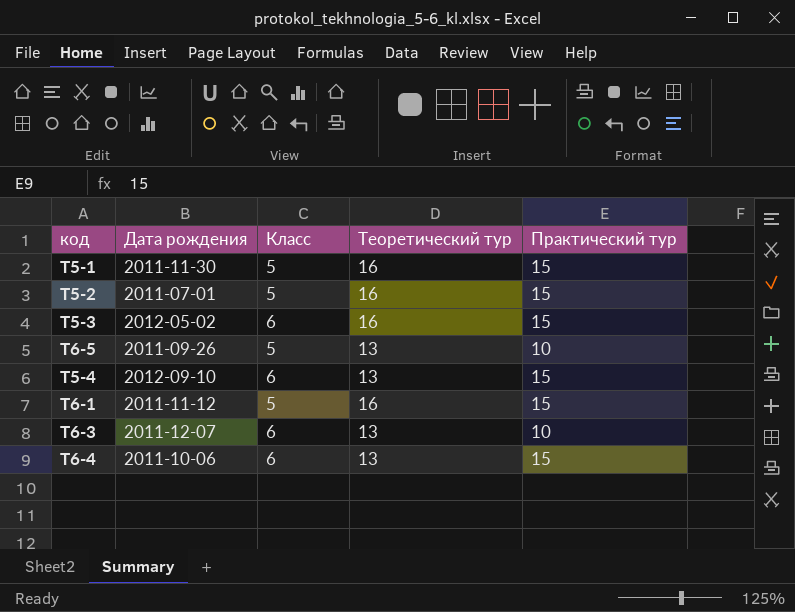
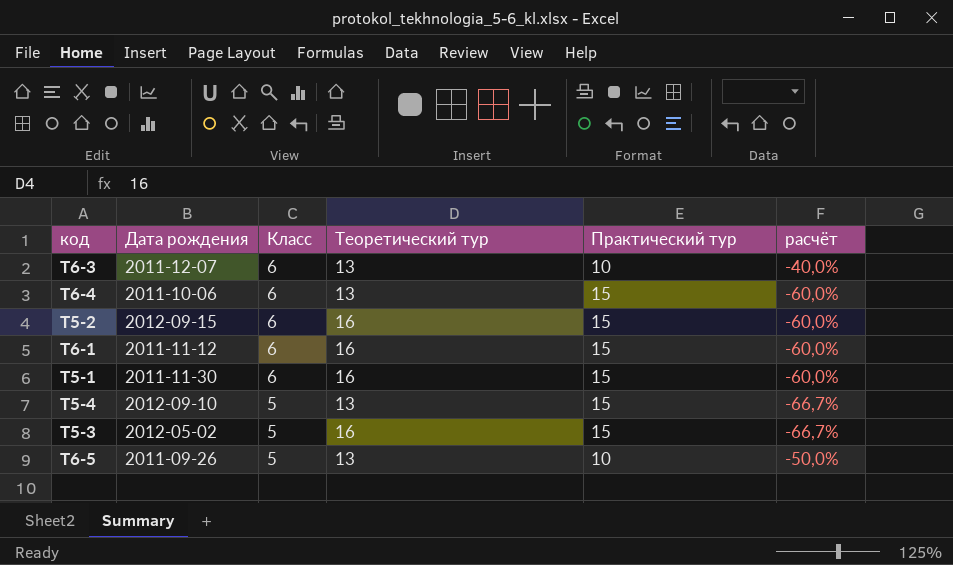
row order: none -> Класс descending
column расчёт | formula: none -> ([Класс] - [Практический тур]) / [Практический тур]
Т5-2 | Дата рождения: 2011-07-01 -> 2012-09-15
Т5-2 | Класс: 5 -> 6
Т6-1 | Класс: 5 -> 6
Т5-1 | Класс: 5 -> 6
Т5-4 | Класс: 6 -> 5
Т5-3 | Класс: 6 -> 5

